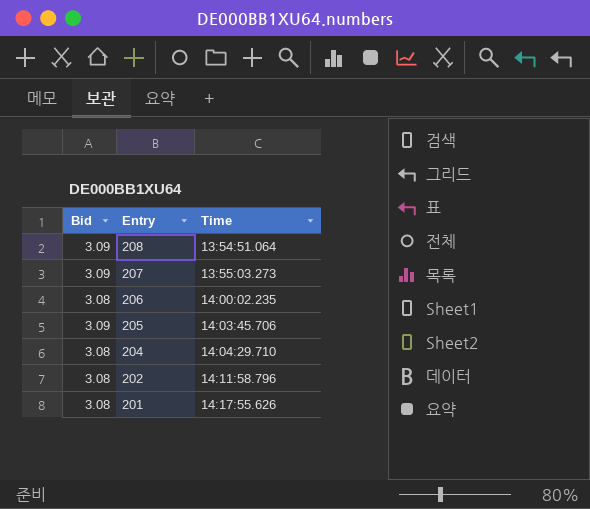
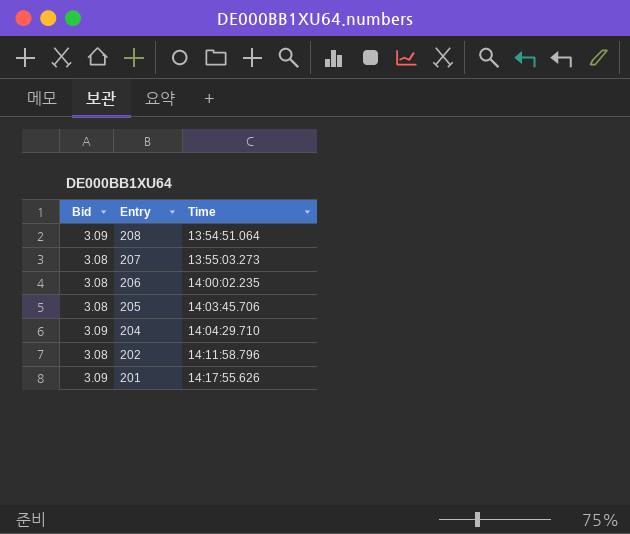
207 | Bid: 3.09 -> 3.08
205 | Bid: 3.09 -> 3.08
204 | Bid: 3.08 -> 3.09
201 | Bid: 3.08 -> 3.09

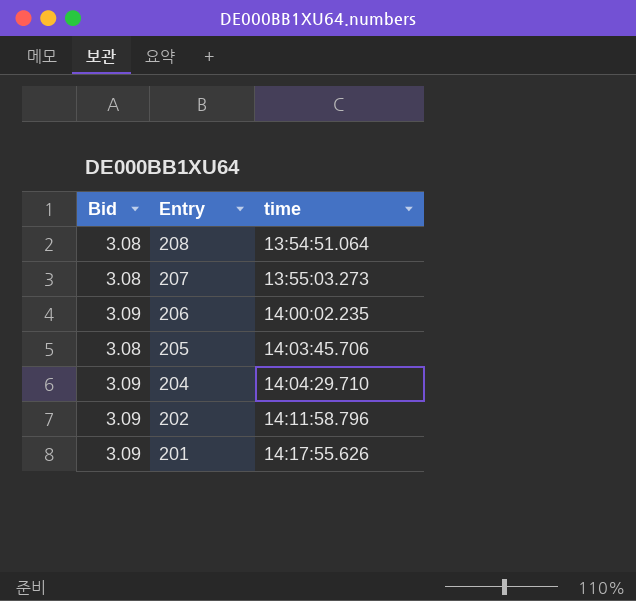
column name: Time -> time
208 | Bid: 3.09 -> 3.08
206 | Bid: 3.08 -> 3.09
202 | Bid: 3.08 -> 3.09

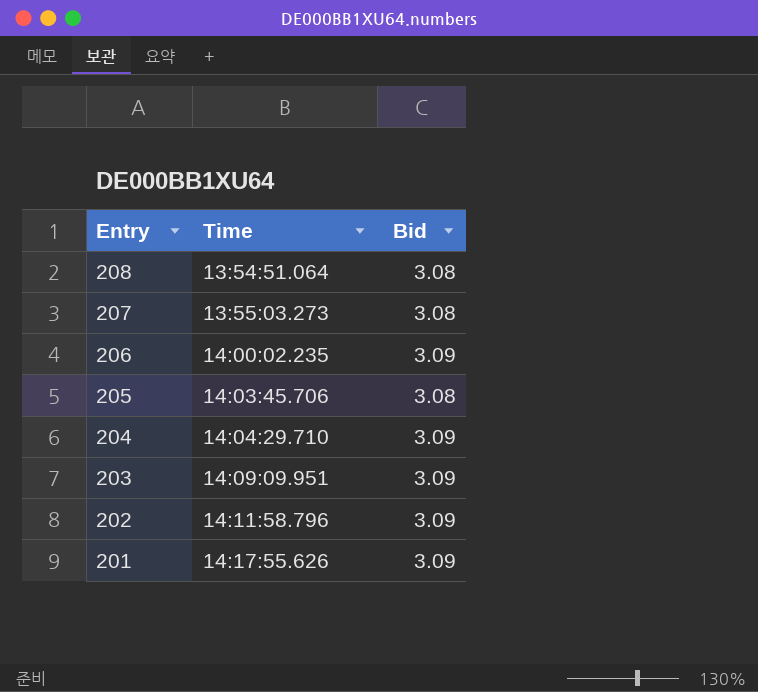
column name: time -> Time
column Bid | position: 1 -> 3
row 203: none -> 14:09:09.951 | 3.09

